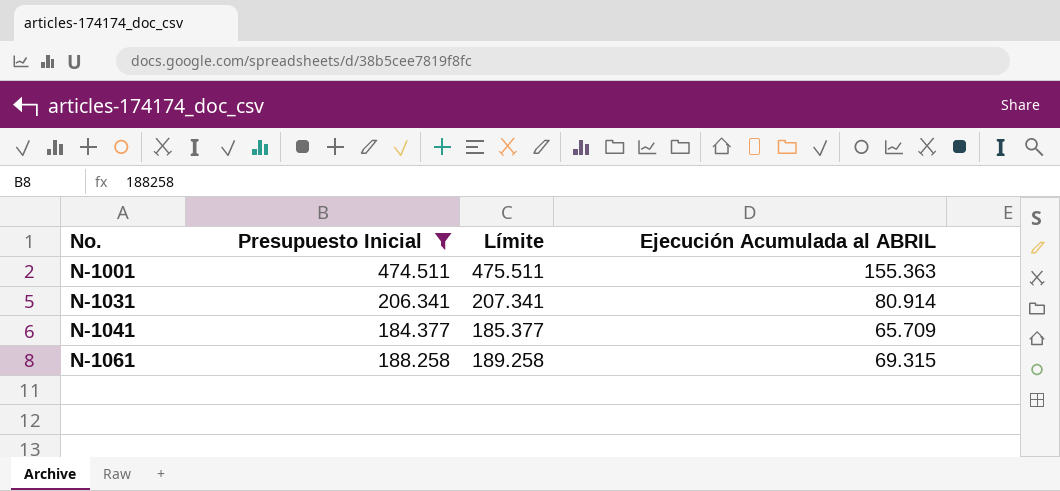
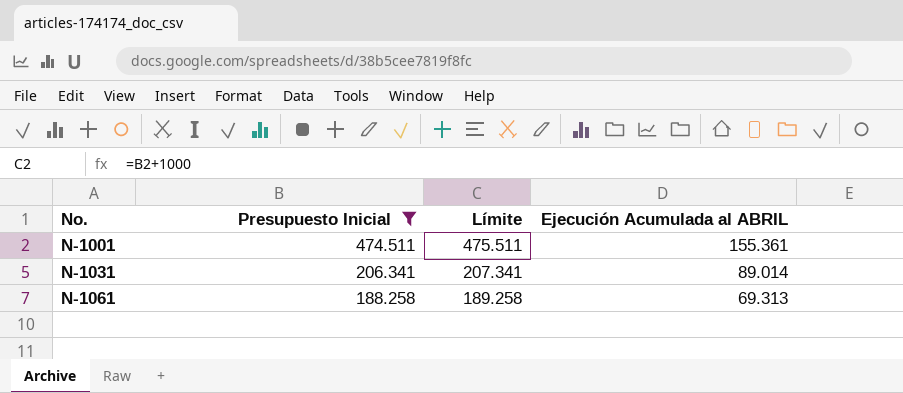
row N-1041: 184.377 | 185.377 | 65.709 -> none
N-1001 | Ejecución Acumulada al ABRIL: 155.363 -> 155.361
N-1031 | Ejecución Acumulada al ABRIL: 80.914 -> 89.014
N-1061 | Ejecución Acumulada al ABRIL: 69.315 -> 69.313

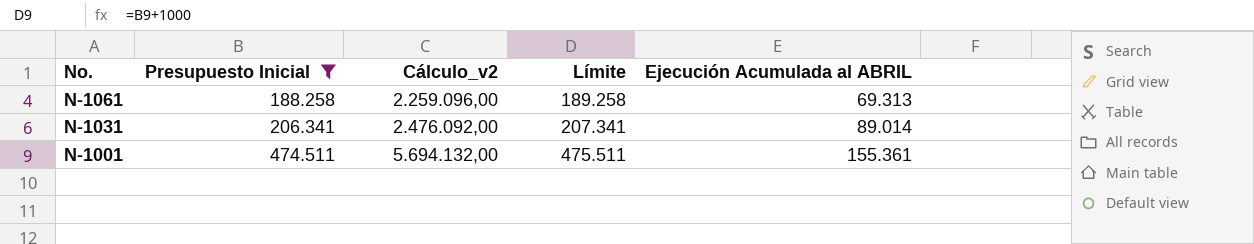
row order: No. ascending -> No. descending
column Cálculo_v2 | formula: none -> [Presupuesto Inicial] * 12

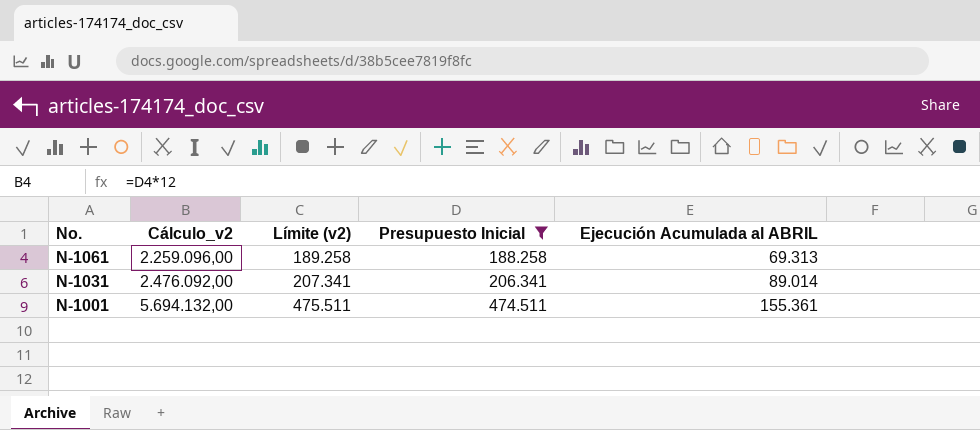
column name: Límite -> Límite (v2)
column Presupuesto Inicial | position: 2 -> 4

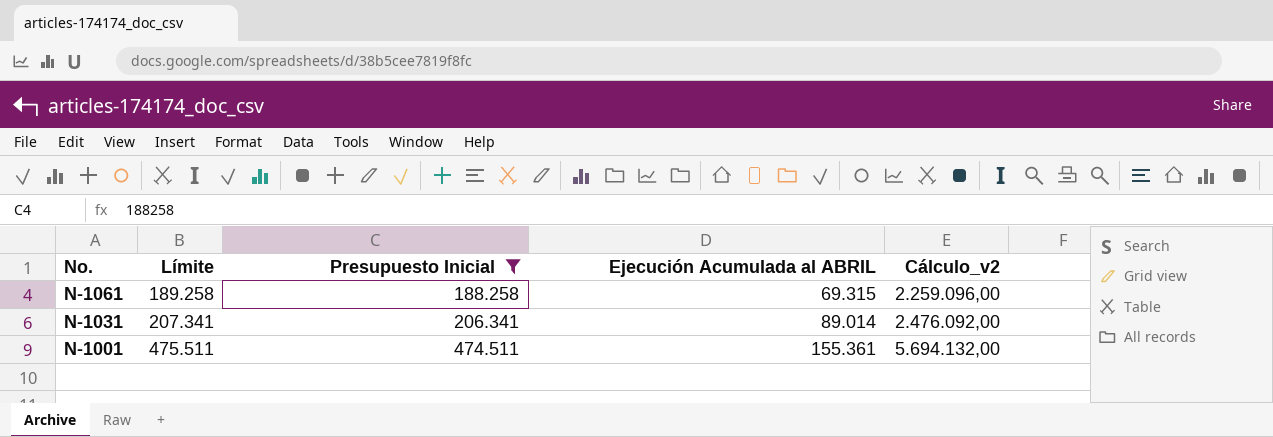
column name: Límite (v2) -> Límite
column Cálculo_v2 | position: 2 -> 5
N-1061 | Ejecución Acumulada al ABRIL: 69.313 -> 69.315

